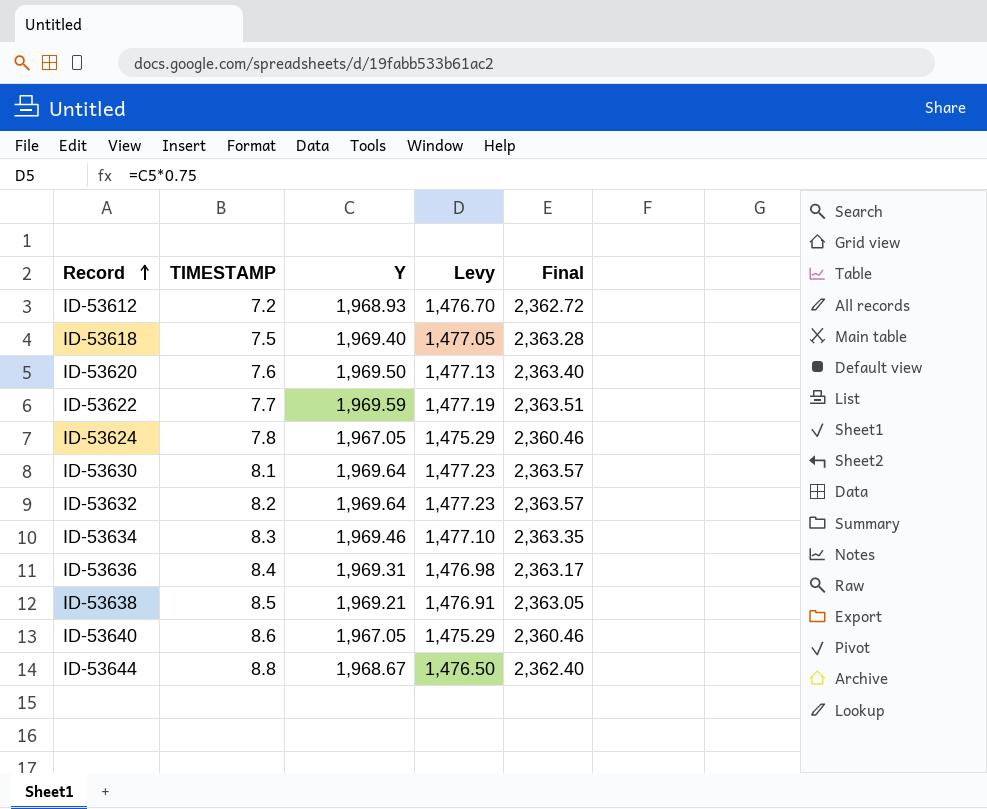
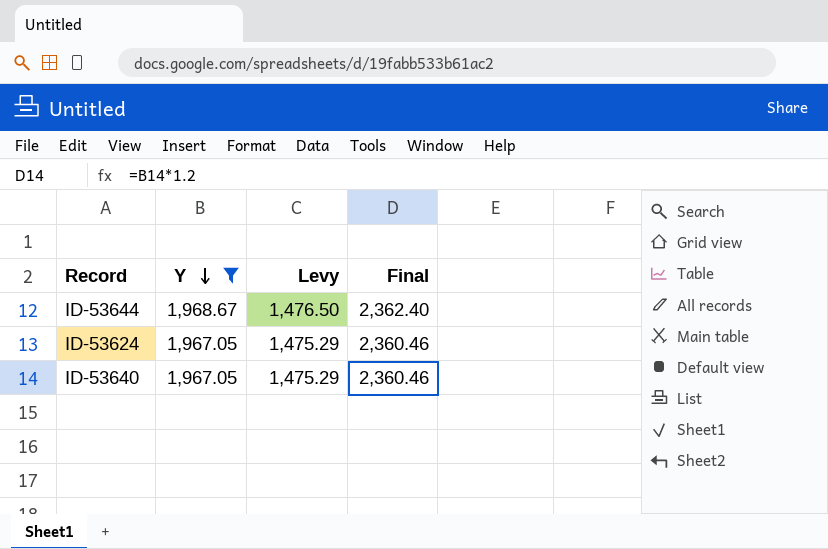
filter: none -> Y <= 1,968.67
row order: Record ascending -> Y descending
column TIMESTAMP | position: 2 -> none

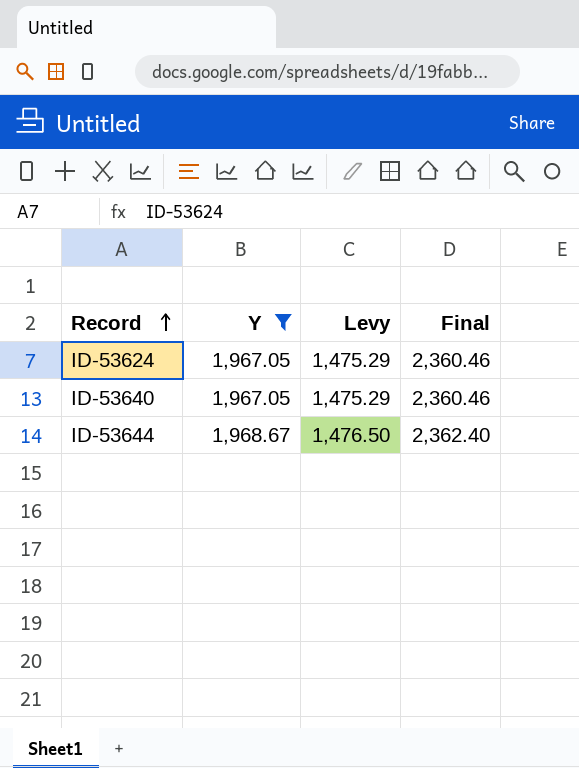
row order: Y descending -> Record ascending

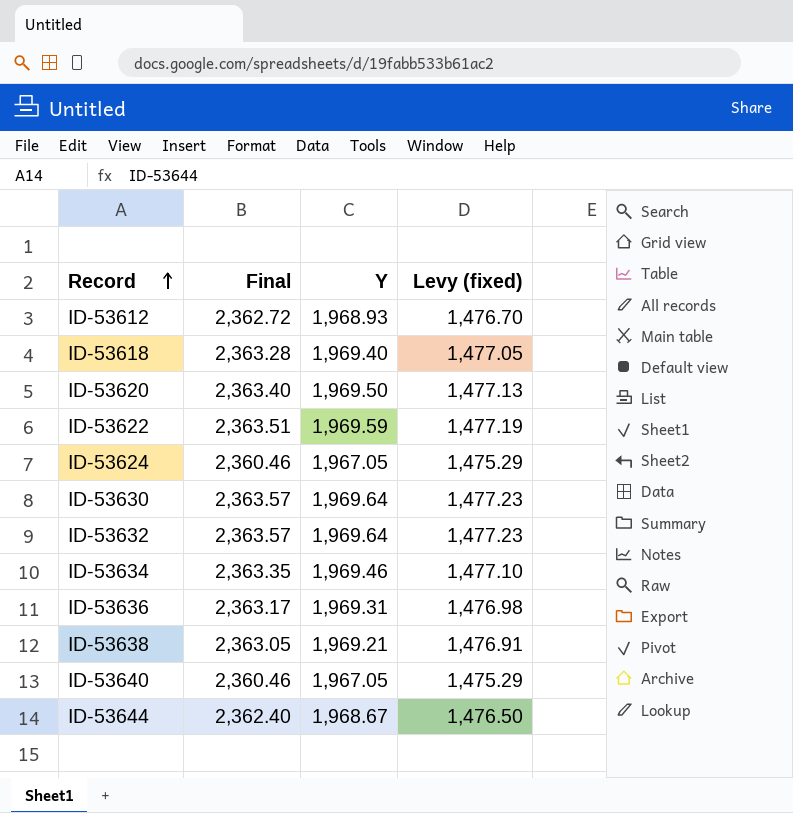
filter: Y <= 1,968.67 -> none
column Final | position: 4 -> 2
column name: Levy -> Levy (fixed)

